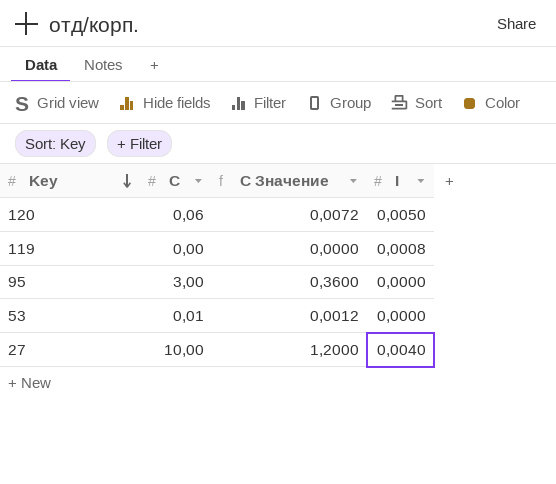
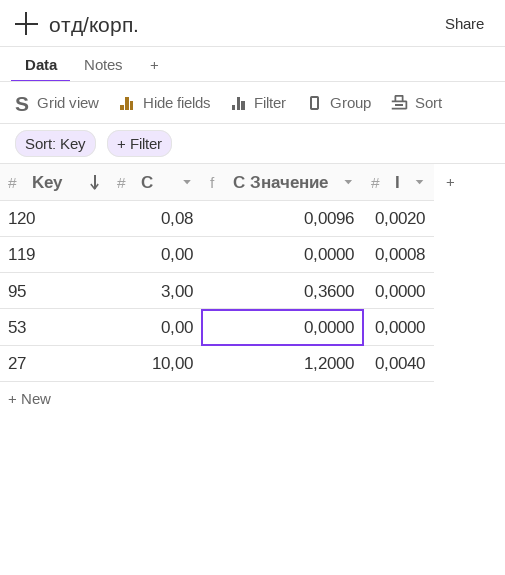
120 | C: 0,06 -> 0,08
120 | C Значение: 0,0072 -> 0,0096
120 | I: 0,0050 -> 0,0020
53 | C: 0,01 -> 0,00
53 | C Значение: 0,0012 -> 0,0000

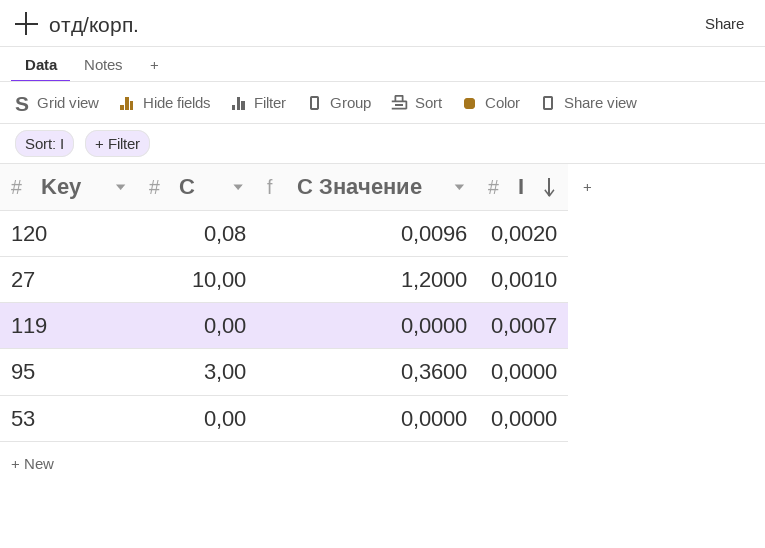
row order: Key descending -> I descending
27 | I: 0,0040 -> 0,0010
119 | I: 0,0008 -> 0,0007

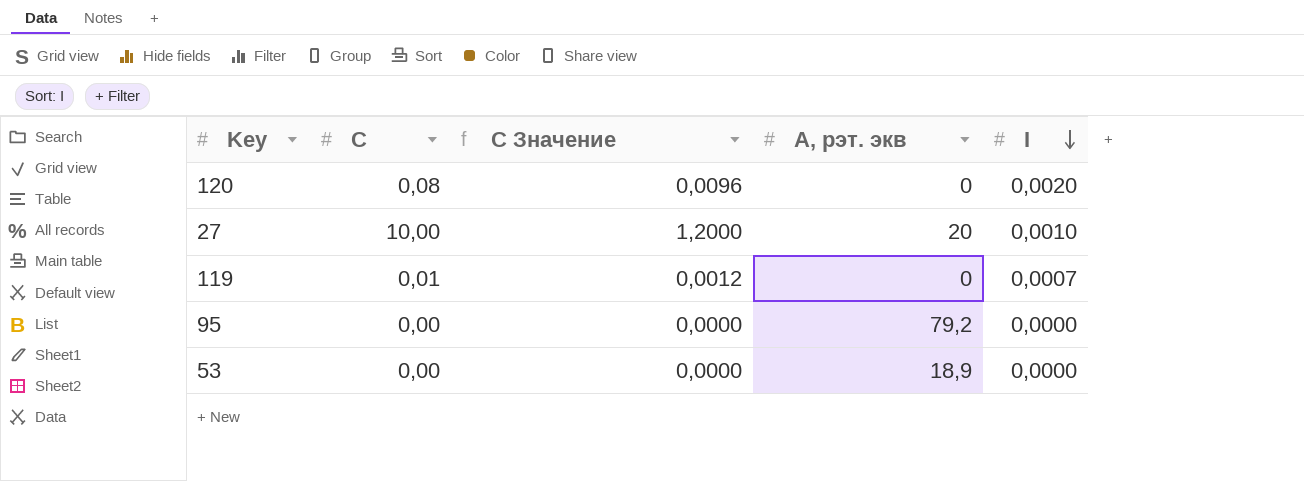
column A, рэт. экв | position: none -> 4
119 | C: 0,00 -> 0,01
119 | C Значение: 0,0000 -> 0,0012
95 | C: 3,00 -> 0,00
95 | C Значение: 0,3600 -> 0,0000

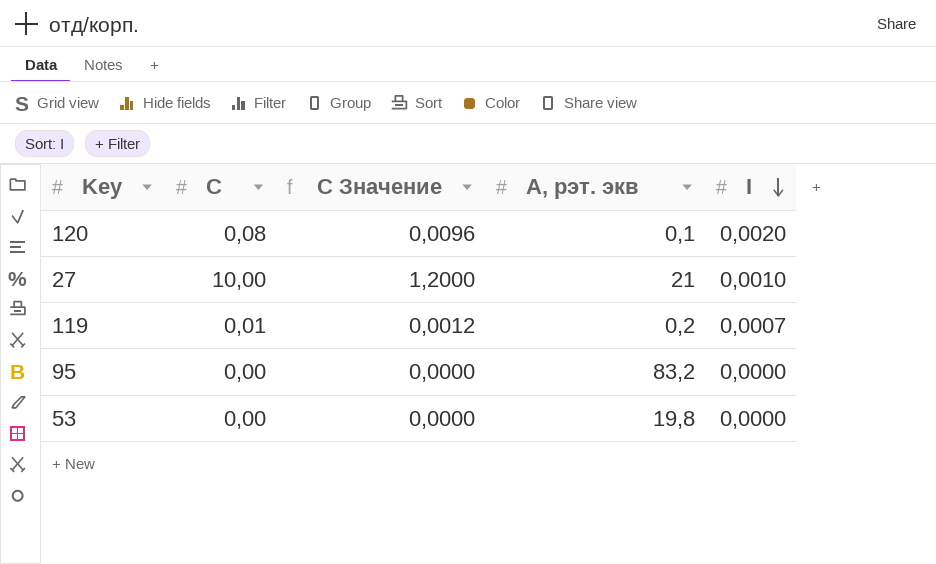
120 | A, рэт. экв: 0 -> 0,1
27 | A, рэт. экв: 20 -> 21
119 | A, рэт. экв: 0 -> 0,2
95 | A, рэт. экв: 79,2 -> 83,2
53 | A, рэт. экв: 18,9 -> 19,8

